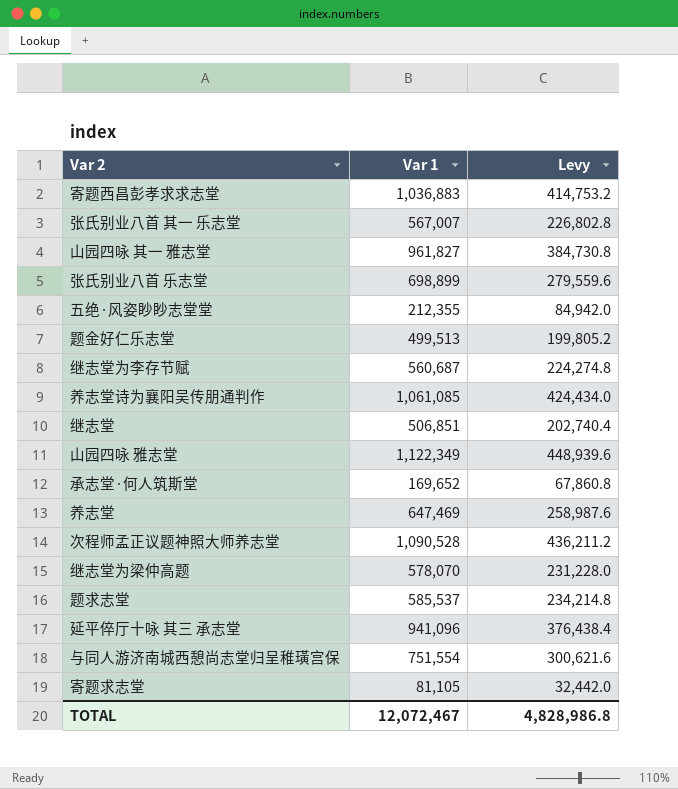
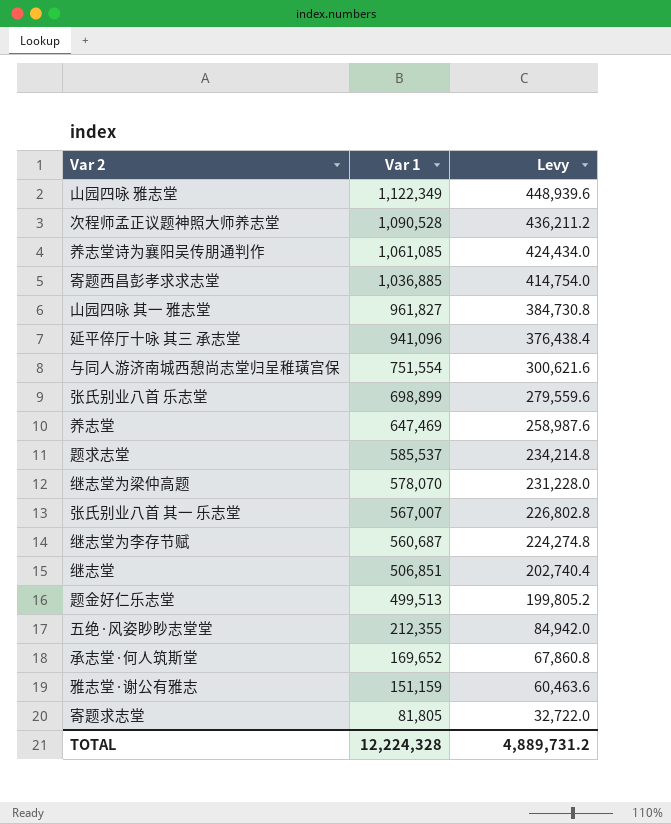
row order: none -> Var 1 descending
寄题西昌彭孝求求志堂 | Var 1: 1,036,883 -> 1,036,885
寄题西昌彭孝求求志堂 | Levy: 414,753.2 -> 414,754.0
row 雅志堂·谢公有雅志: none -> 151,159 | 60,463.6
寄题求志堂 | Var 1: 81,105 -> 81,805
寄题求志堂 | Levy: 32,442.0 -> 32,722.0
TOTAL | Var 1: 12,072,467 -> 12,224,328
TOTAL | Levy: 4,828,986.8 -> 4,889,731.2

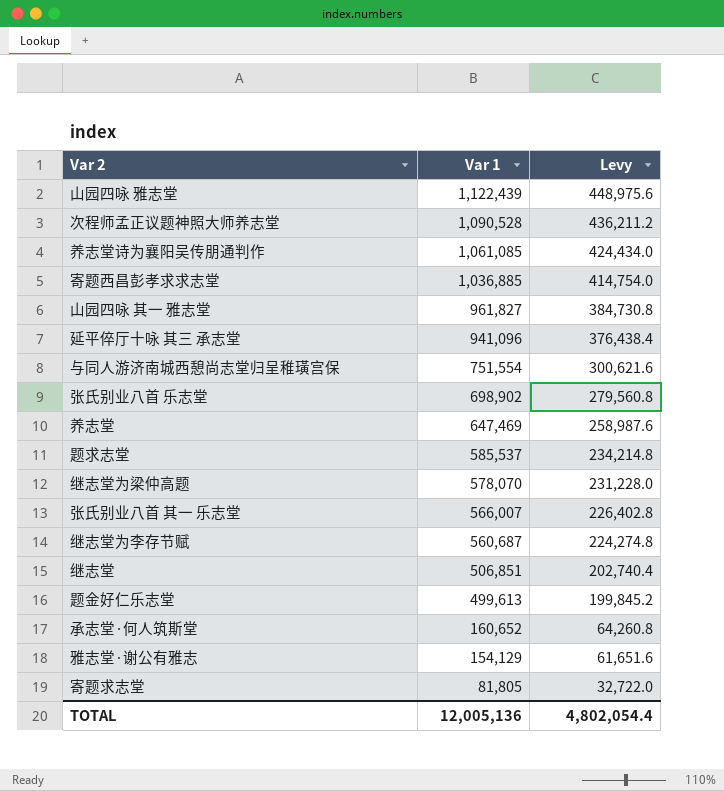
row 五绝·风姿眇眇志堂堂: 212,355 | 84,942.0 -> none
山园四咏 雅志堂 | Var 1: 1,122,349 -> 1,122,439
山园四咏 雅志堂 | Levy: 448,939.6 -> 448,975.6
张氏别业八首 乐志堂 | Var 1: 698,899 -> 698,902
张氏别业八首 乐志堂 | Levy: 279,559.6 -> 279,560.8
张氏别业八首 其一 乐志堂 | Var 1: 567,007 -> 566,007
张氏别业八首 其一 乐志堂 | Levy: 226,802.8 -> 226,402.8
题金好仁乐志堂 | Var 1: 499,513 -> 499,613
题金好仁乐志堂 | Levy: 199,805.2 -> 199,845.2
承志堂·何人筑斯堂 | Var 1: 169,652 -> 160,652
承志堂·何人筑斯堂 | Levy: 67,860.8 -> 64,260.8
雅志堂·谢公有雅志 | Var 1: 151,159 -> 154,129
雅志堂·谢公有雅志 | Levy: 60,463.6 -> 61,651.6
TOTAL | Var 1: 12,224,328 -> 12,005,136
TOTAL | Levy: 4,889,731.2 -> 4,802,054.4

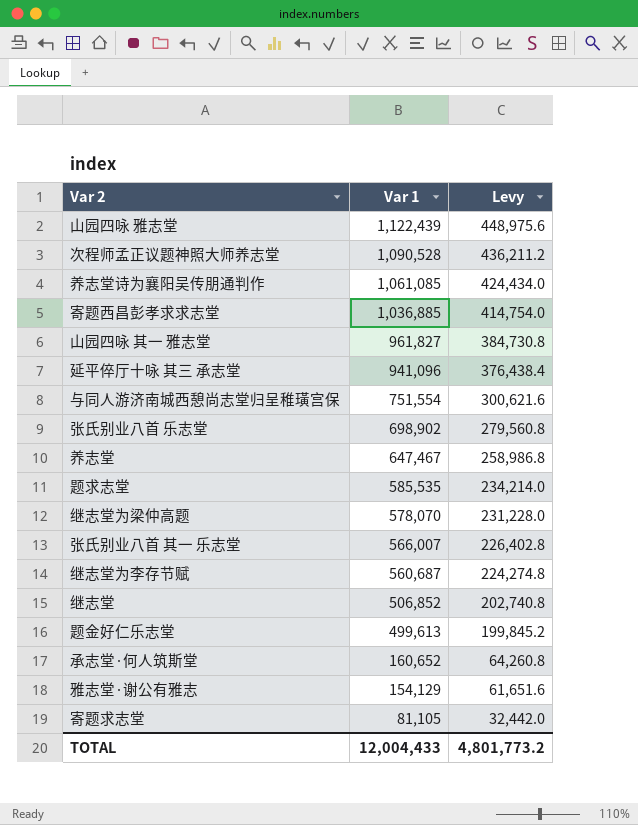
养志堂 | Var 1: 647,469 -> 647,467
养志堂 | Levy: 258,987.6 -> 258,986.8
题求志堂 | Var 1: 585,537 -> 585,535
题求志堂 | Levy: 234,214.8 -> 234,214.0
继志堂 | Var 1: 506,851 -> 506,852
继志堂 | Levy: 202,740.4 -> 202,740.8
寄题求志堂 | Var 1: 81,805 -> 81,105
寄题求志堂 | Levy: 32,722.0 -> 32,442.0
TOTAL | Var 1: 12,005,136 -> 12,004,433
TOTAL | Levy: 4,802,054.4 -> 4,801,773.2

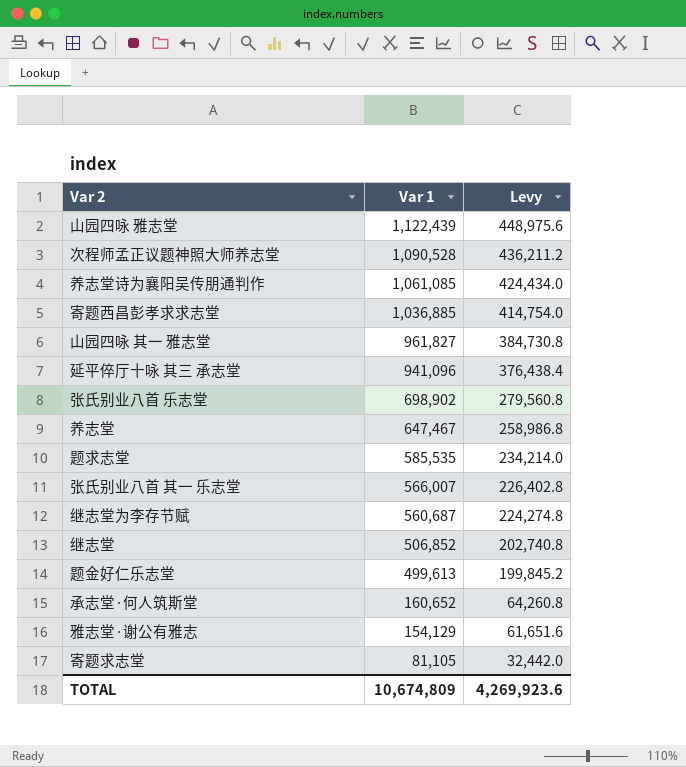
row 与同人游济南城西憩尚志堂归呈稚璜宫保: 751,554 | 300,621.6 -> none
row 继志堂为梁仲高题: 578,070 | 231,228.0 -> none
TOTAL | Var 1: 12,004,433 -> 10,674,809
TOTAL | Levy: 4,801,773.2 -> 4,269,923.6

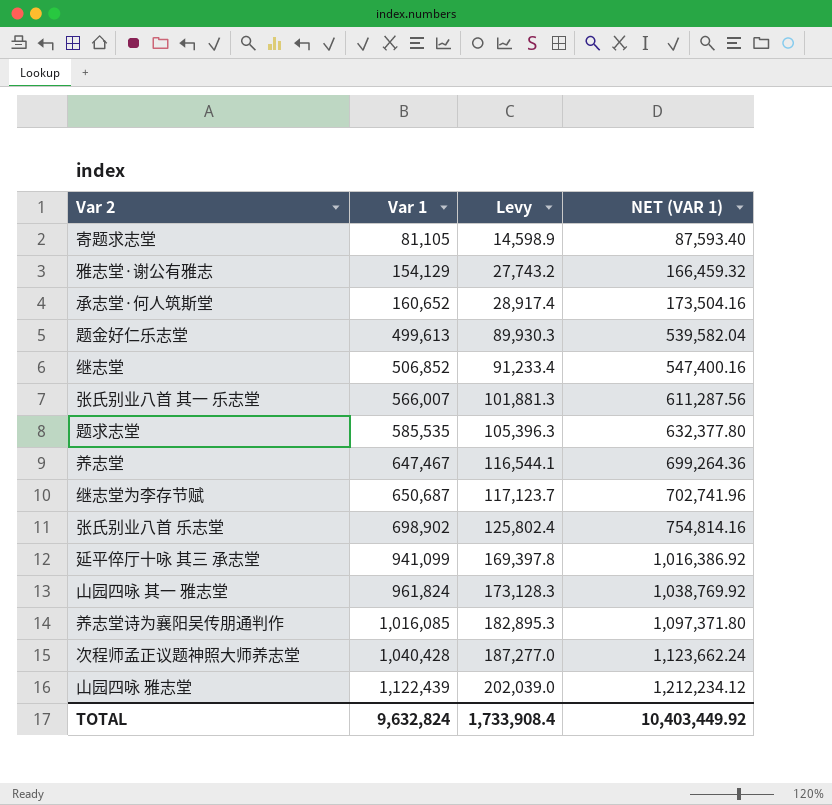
row order: Var 1 descending -> Var 1 ascending
column Levy | formula: [Var 1] * 0.4 -> [Var 1] * 0.18
column NET (VAR 1) | formula: none -> [Var 1] * 1.08
row 寄题西昌彭孝求求志堂: 1,036,885 | 414,754.0 -> none
继志堂为李存节赋 | Var 1: 560,687 -> 650,687
延平倅厅十咏 其三 承志堂 | Var 1: 941,096 -> 941,099
山园四咏 其一 雅志堂 | Var 1: 961,827 -> 961,824
养志堂诗为襄阳吴传朋通判作 | Var 1: 1,061,085 -> 1,016,085
次程师孟正议题神照大师养志堂 | Var 1: 1,090,528 -> 1,040,428
TOTAL | Var 1: 10,674,809 -> 9,632,824
TOTAL | Levy: 4,269,923.6 -> 1,733,908.4

